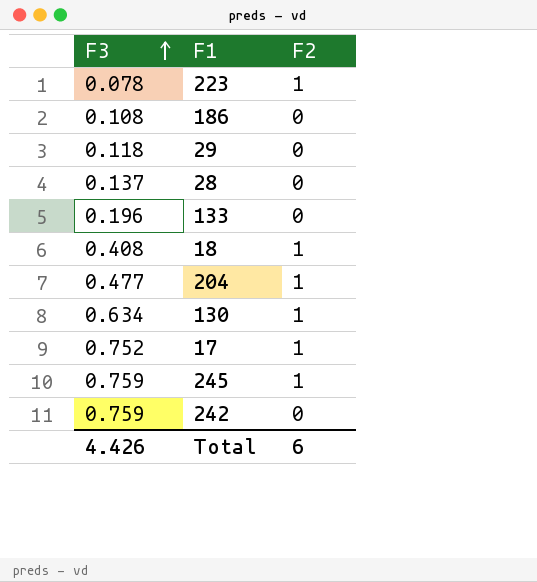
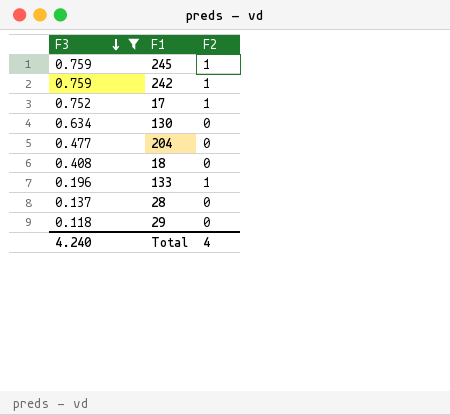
filter: none -> F3 >= 0.118
row order: F3 ascending -> F3 descending
242 | F2: 0 -> 1
130 | F2: 1 -> 0
204 | F2: 1 -> 0
18 | F2: 1 -> 0
133 | F2: 0 -> 1
Total | F3: 4.426 -> 4.240
Total | F2: 6 -> 4

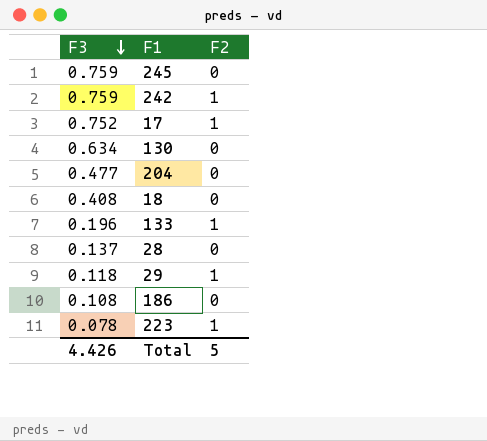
filter: F3 >= 0.118 -> none
245 | F2: 1 -> 0
29 | F2: 0 -> 1
Total | F3: 4.240 -> 4.426
Total | F2: 4 -> 5

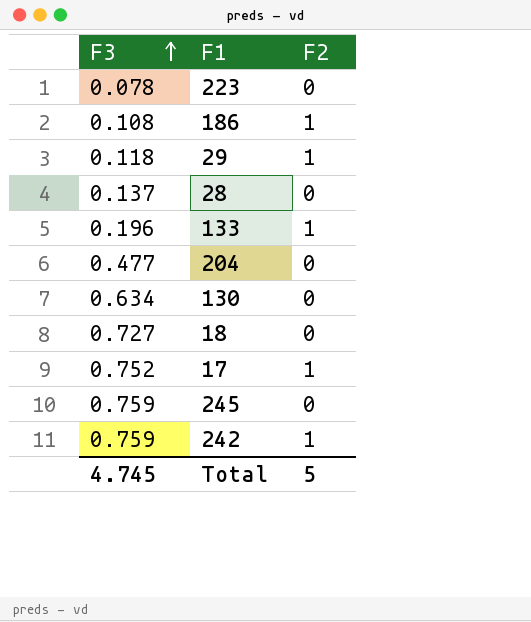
row order: F3 descending -> F3 ascending
223 | F2: 1 -> 0
186 | F2: 0 -> 1
18 | F3: 0.408 -> 0.727
Total | F3: 4.426 -> 4.745

